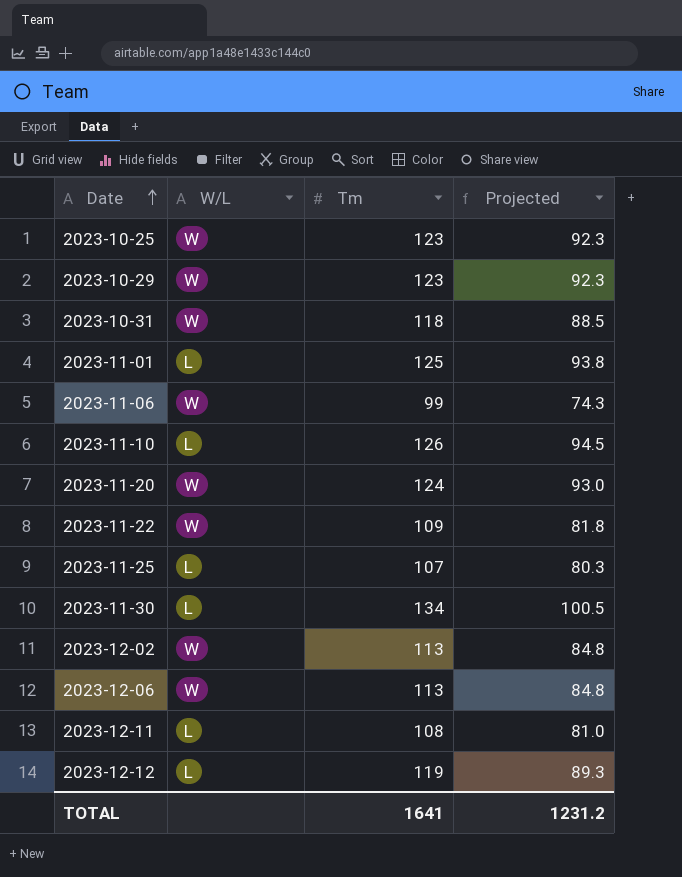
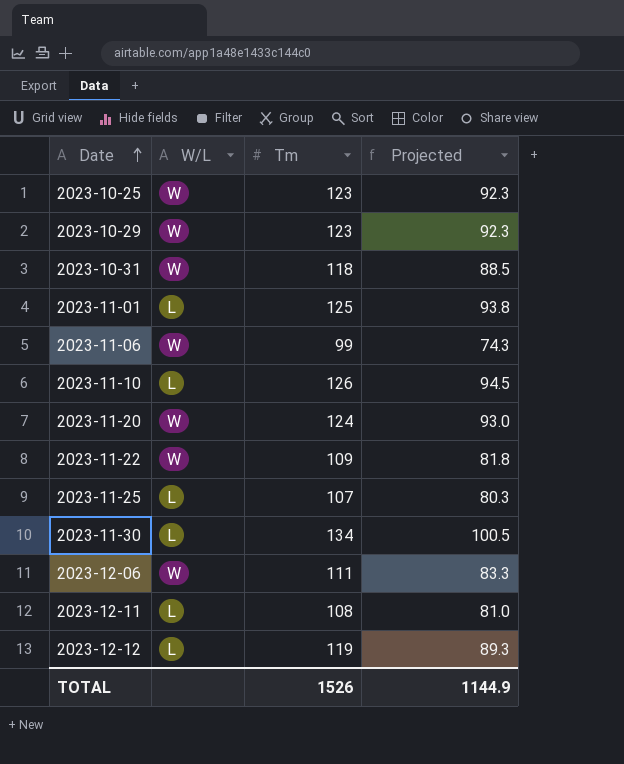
row 2023-12-02: W | 113 | 84.8 -> none
2023-12-06 | Tm: 113 -> 111
2023-12-06 | Projected: 84.8 -> 83.3
TOTAL | Tm: 1641 -> 1526
TOTAL | Projected: 1231.2 -> 1144.9

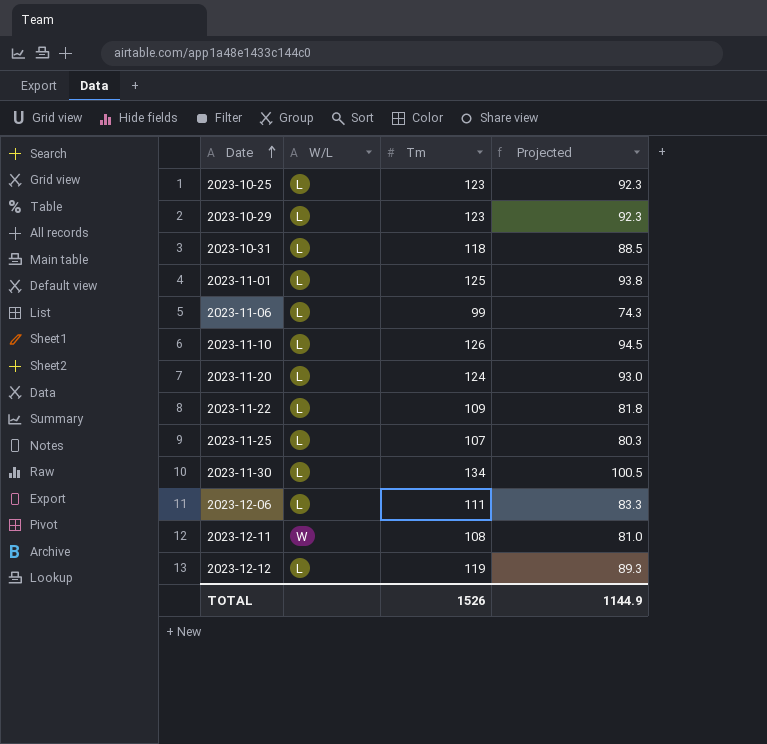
2023-10-25 | W/L: W -> L
2023-10-29 | W/L: W -> L
2023-10-31 | W/L: W -> L
2023-11-06 | W/L: W -> L
2023-11-20 | W/L: W -> L
2023-11-22 | W/L: W -> L
2023-12-06 | W/L: W -> L
2023-12-11 | W/L: L -> W

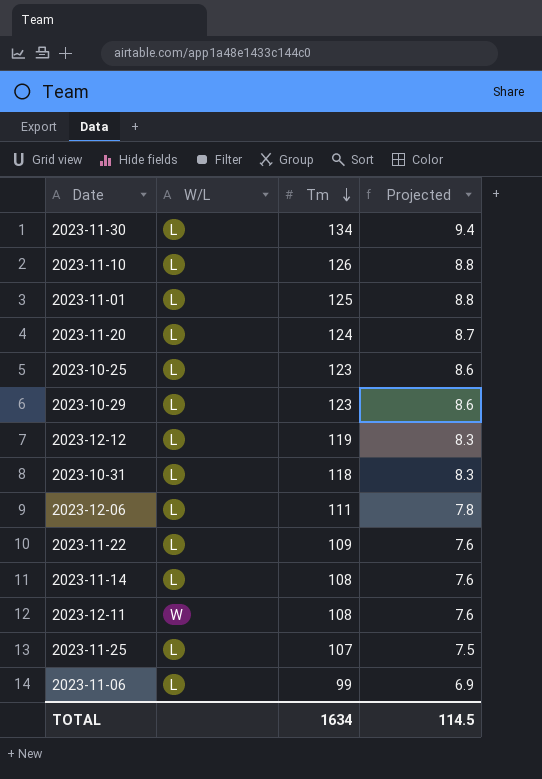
row order: Date ascending -> Tm descending
column Projected | formula: [Tm] * 0.75 -> [Tm] * 0.07
row 2023-11-14: none -> L | 108 | 7.6
TOTAL | Tm: 1526 -> 1634
TOTAL | Projected: 1144.9 -> 114.5

